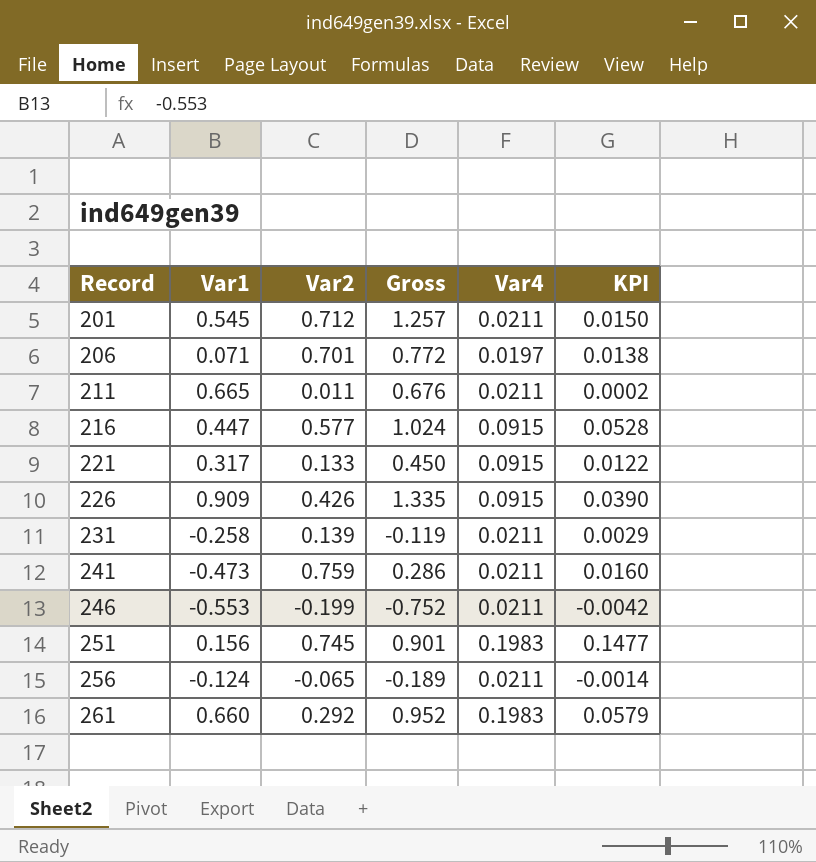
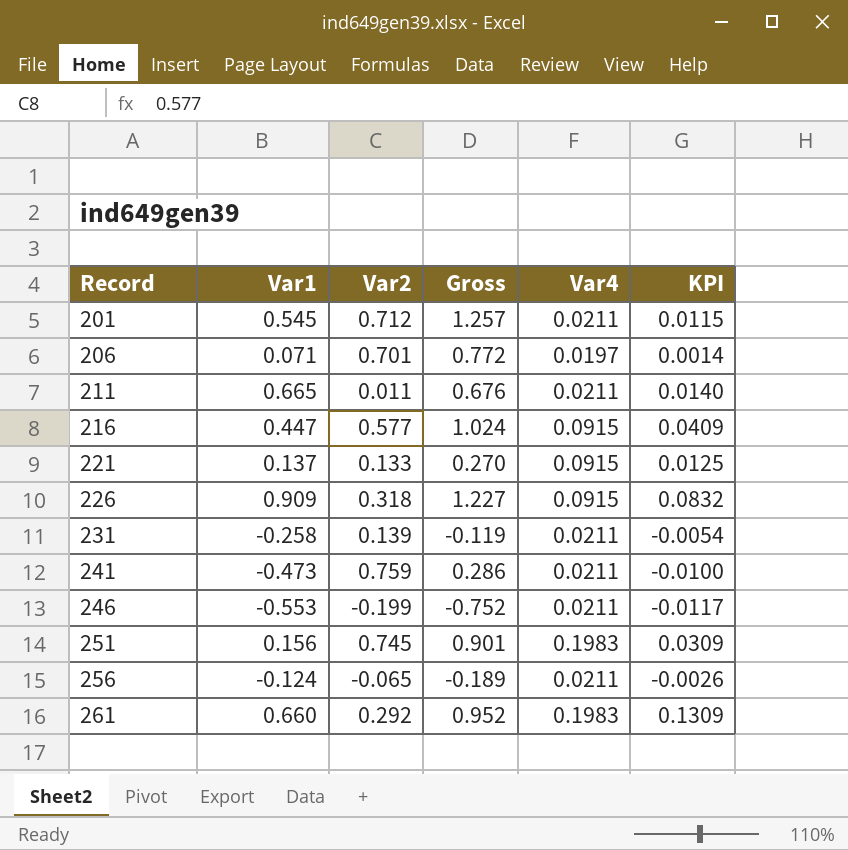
column KPI | formula: [Var2] * [Var4] -> [Var1] * [Var4]
221 | Var1: 0.317 -> 0.137
221 | Gross: 0.450 -> 0.270
226 | Var2: 0.426 -> 0.318
226 | Gross: 1.335 -> 1.227

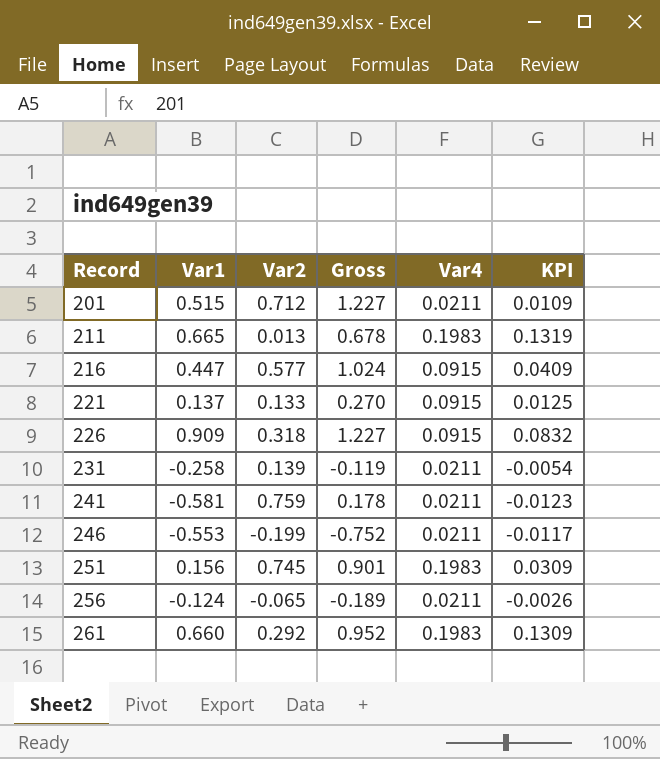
row 206: 0.071 | 0.701 | 0.772 | 0.0197 | 0.0014 -> none
201 | Var1: 0.545 -> 0.515
201 | Gross: 1.257 -> 1.227
201 | KPI: 0.0115 -> 0.0109
211 | Var2: 0.011 -> 0.013
211 | Gross: 0.676 -> 0.678
211 | Var4: 0.0211 -> 0.1983
211 | KPI: 0.0140 -> 0.1319
241 | Var1: -0.473 -> -0.581
241 | Gross: 0.286 -> 0.178
241 | KPI: -0.0100 -> -0.0123

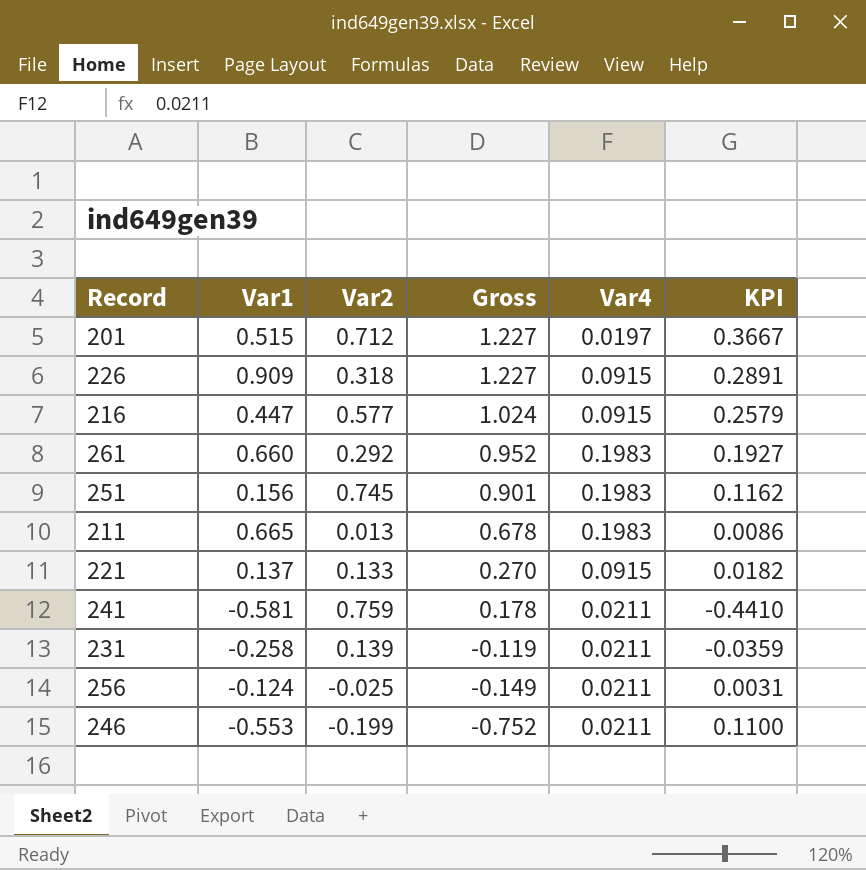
row order: Record ascending -> Gross descending
column KPI | formula: [Var1] * [Var4] -> [Var1] * [Var2]
201 | Var4: 0.0211 -> 0.0197
256 | Var2: -0.065 -> -0.025
256 | Gross: -0.189 -> -0.149

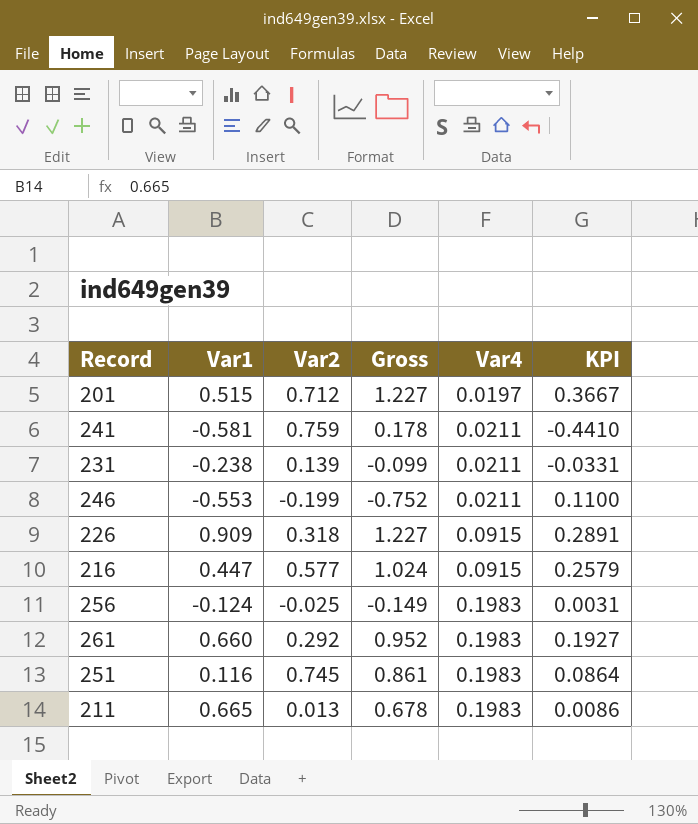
row order: Gross descending -> Var4 ascending
row 221: 0.137 | 0.133 | 0.270 | 0.0915 | 0.0182 -> none
231 | Var1: -0.258 -> -0.238
231 | Gross: -0.119 -> -0.099
231 | KPI: -0.0359 -> -0.0331
256 | Var4: 0.0211 -> 0.1983
251 | Var1: 0.156 -> 0.116
251 | Gross: 0.901 -> 0.861
251 | KPI: 0.1162 -> 0.0864

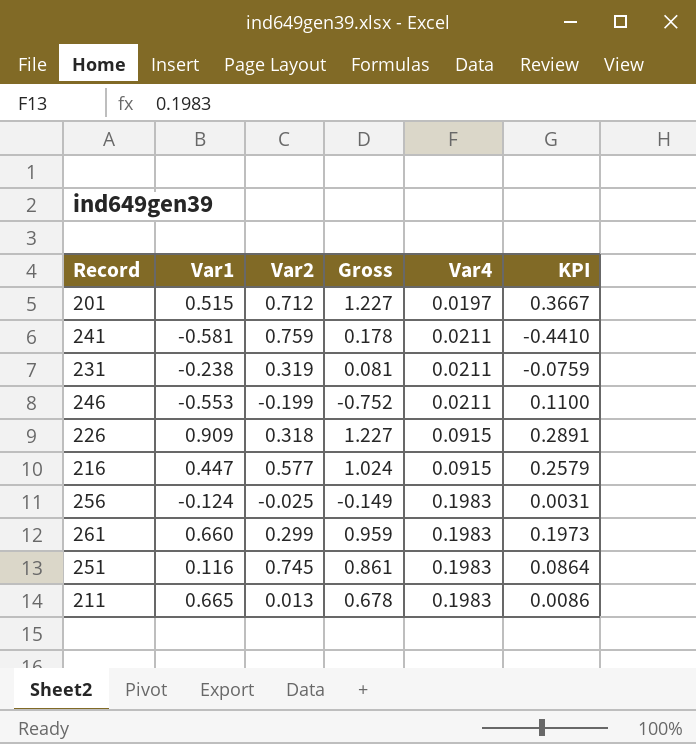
231 | Var2: 0.139 -> 0.319
231 | Gross: -0.099 -> 0.081
231 | KPI: -0.0331 -> -0.0759
261 | Var2: 0.292 -> 0.299
261 | Gross: 0.952 -> 0.959
261 | KPI: 0.1927 -> 0.1973

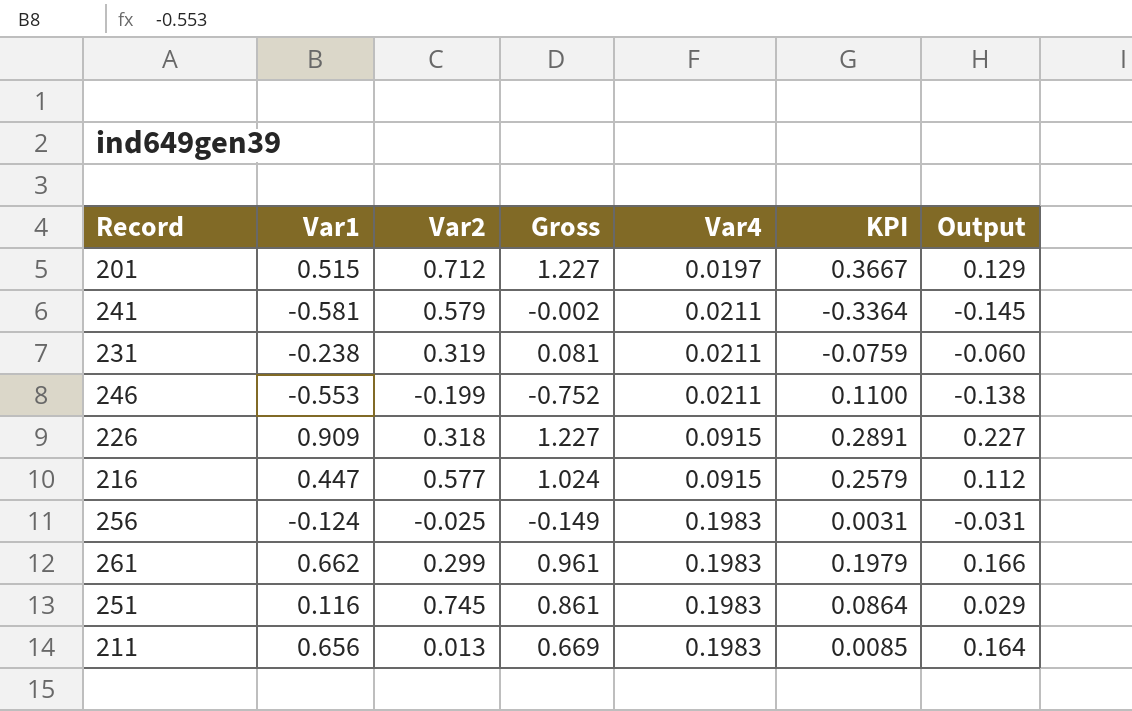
column Output | formula: none -> [Var1] * 0.25
241 | Var2: 0.759 -> 0.579
241 | Gross: 0.178 -> -0.002
241 | KPI: -0.4410 -> -0.3364
261 | Var1: 0.660 -> 0.662
261 | Gross: 0.959 -> 0.961
261 | KPI: 0.1973 -> 0.1979
211 | Var1: 0.665 -> 0.656
211 | Gross: 0.678 -> 0.669
211 | KPI: 0.0086 -> 0.0085

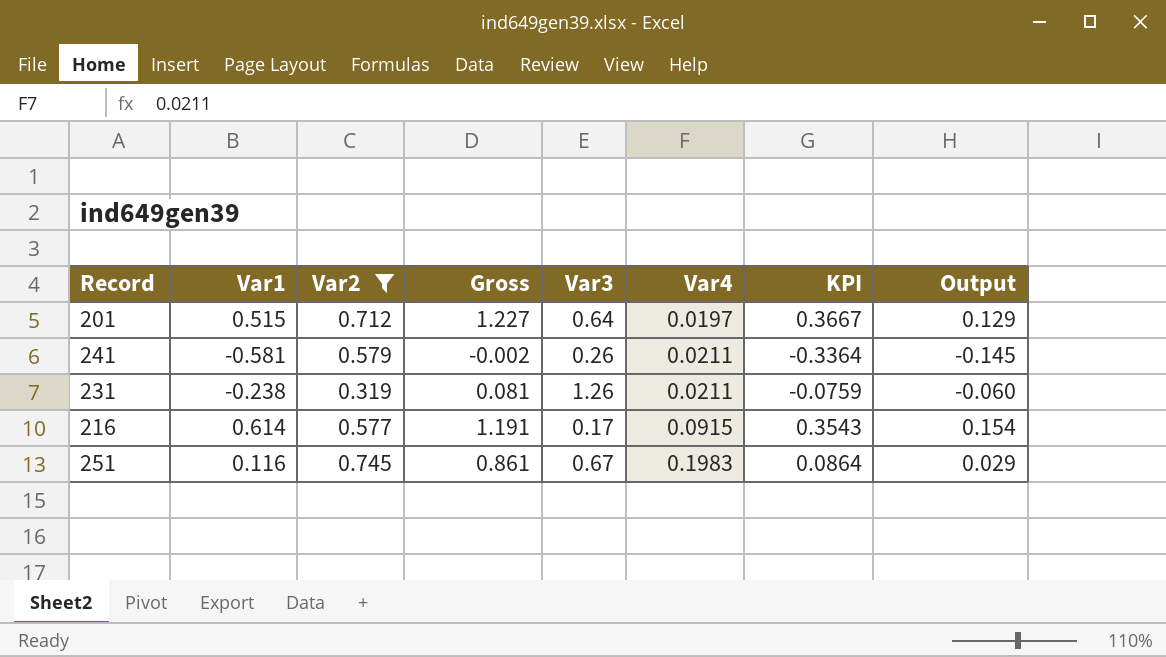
filter: none -> Var2 >= 0.319
column Var3 | position: none -> 5
216 | Var1: 0.447 -> 0.614
216 | Gross: 1.024 -> 1.191
216 | KPI: 0.2579 -> 0.3543
216 | Output: 0.112 -> 0.154

